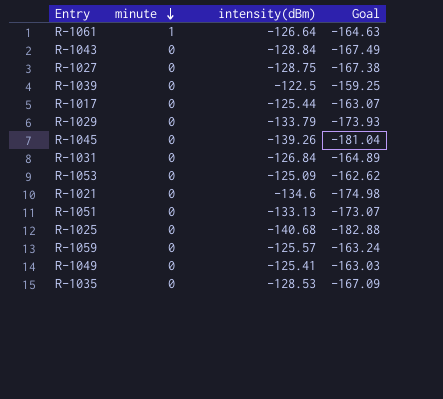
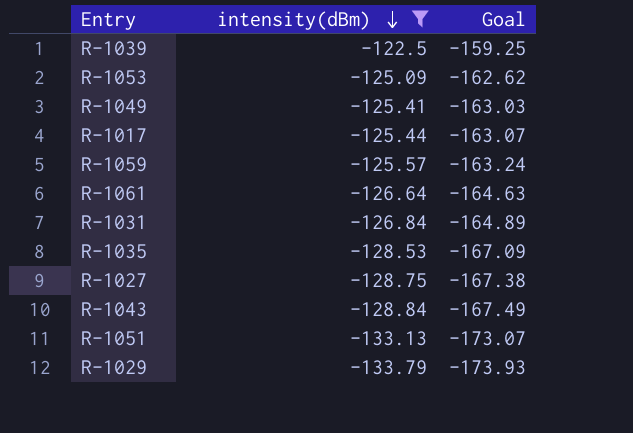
filter: none -> intensity(dBm) >= -133.79
row order: minute descending -> intensity(dBm) descending
column minute | position: 2 -> none

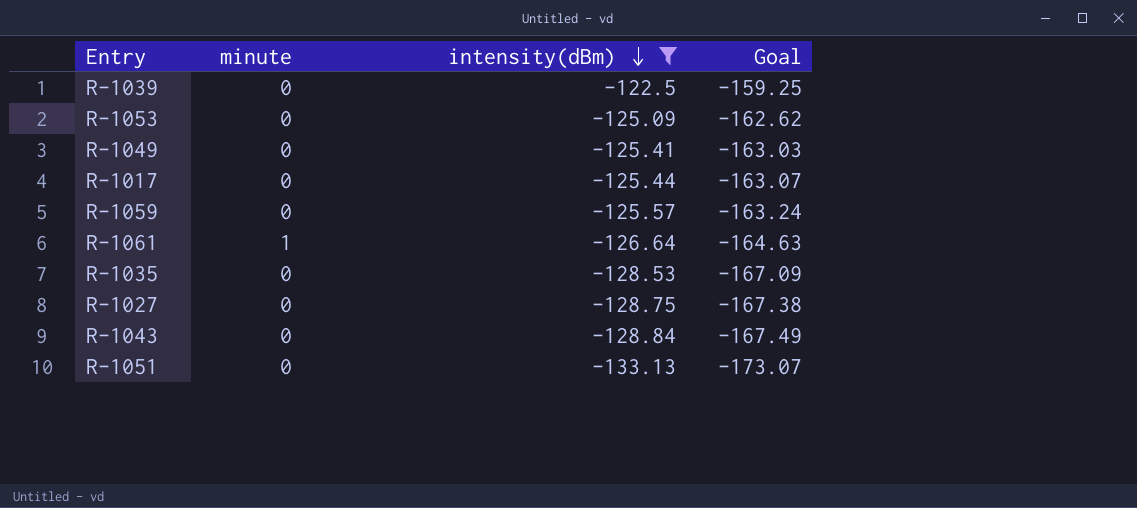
column minute | position: none -> 2
row R-1031: -126.84 | -164.89 -> none
row R-1029: -133.79 | -173.93 -> none

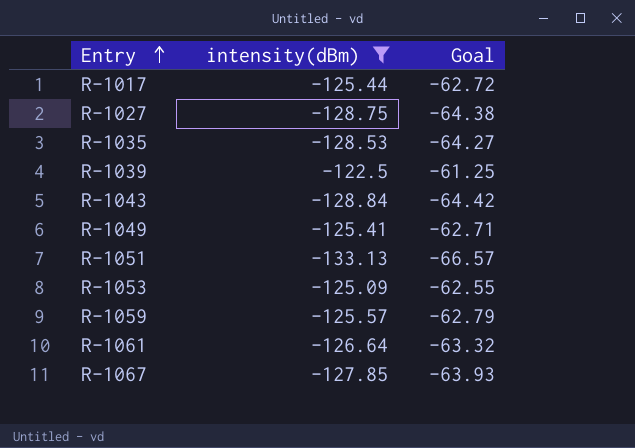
row order: intensity(dBm) descending -> Entry ascending
column minute | position: 2 -> none
column Goal | formula: [intensity(dBm)] * 1.3 -> [intensity(dBm)] * 0.5
row R-1067: none -> -127.85 | -63.93

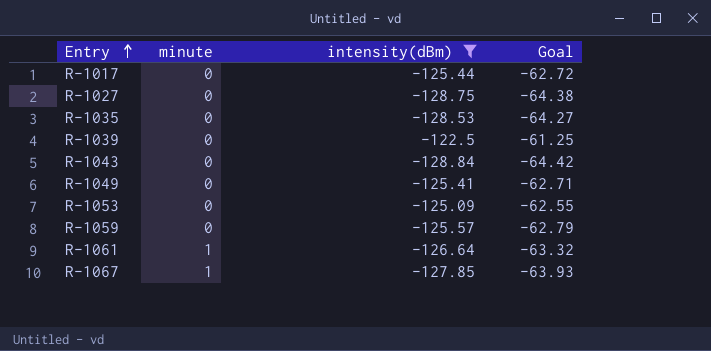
column minute | position: none -> 2
row R-1051: -133.13 | -66.57 -> none

